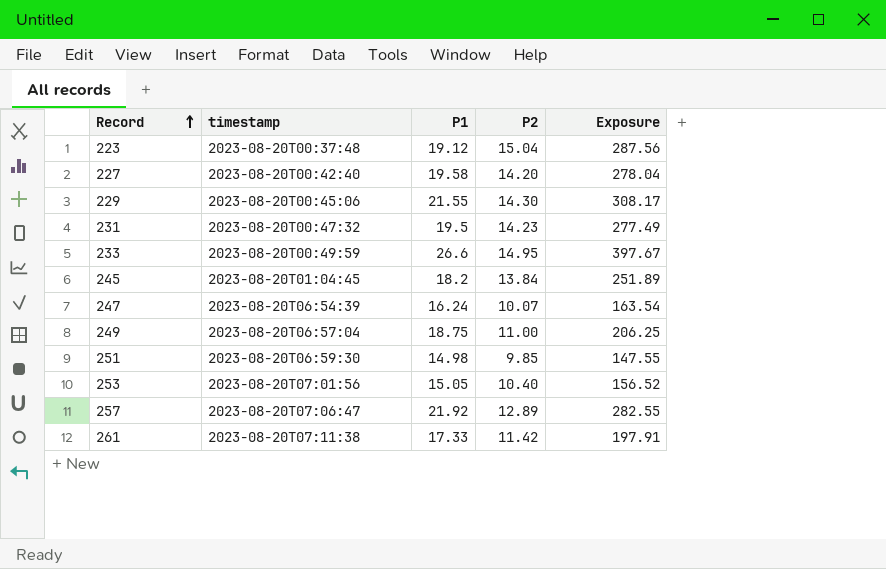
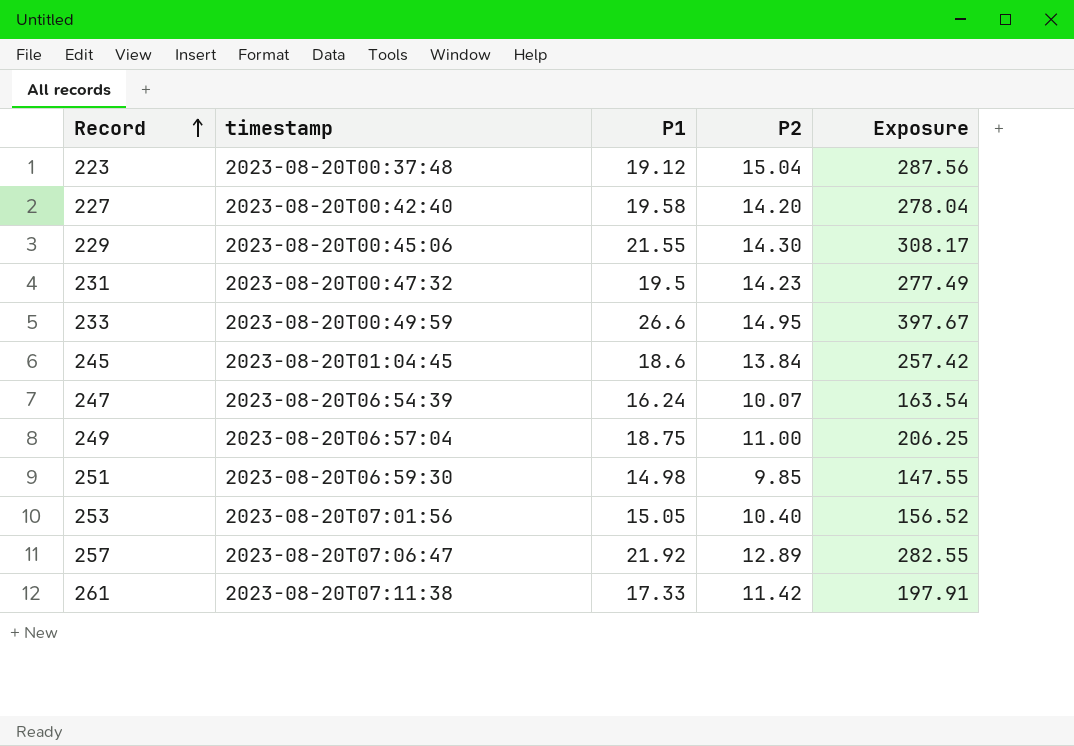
245 | P1: 18.2 -> 18.6
245 | Exposure: 251.89 -> 257.42

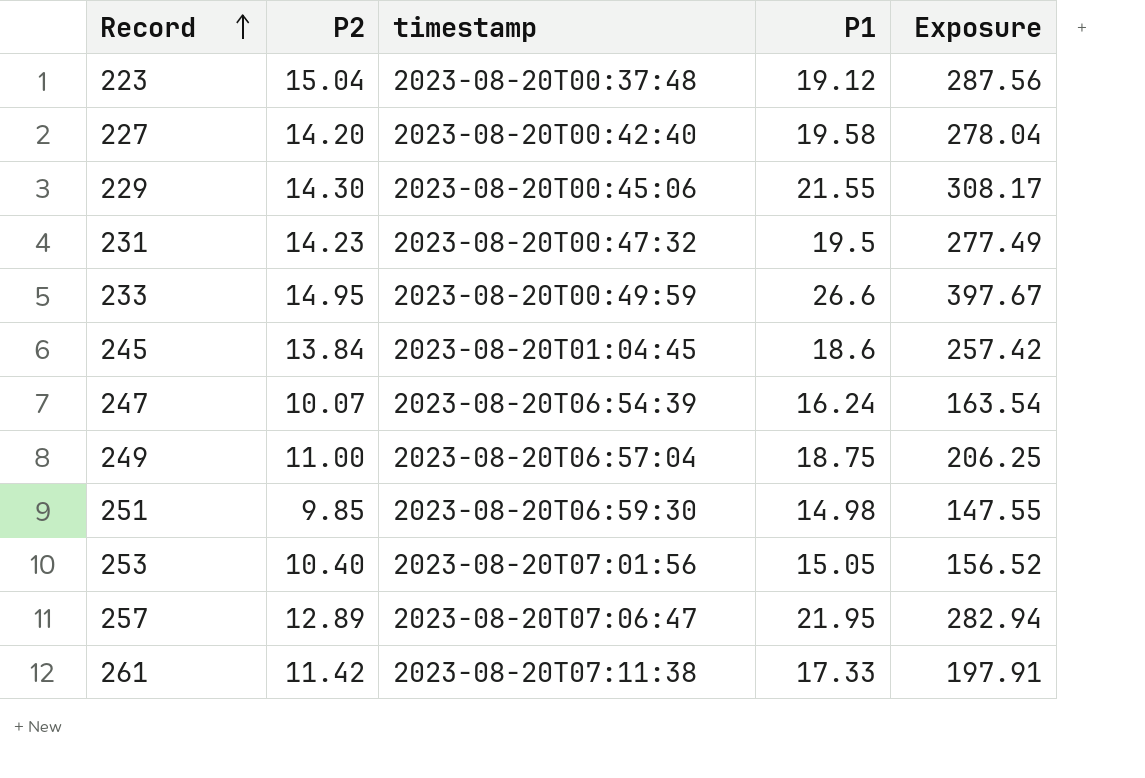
column P2 | position: 4 -> 2
257 | P1: 21.92 -> 21.95
257 | Exposure: 282.55 -> 282.94

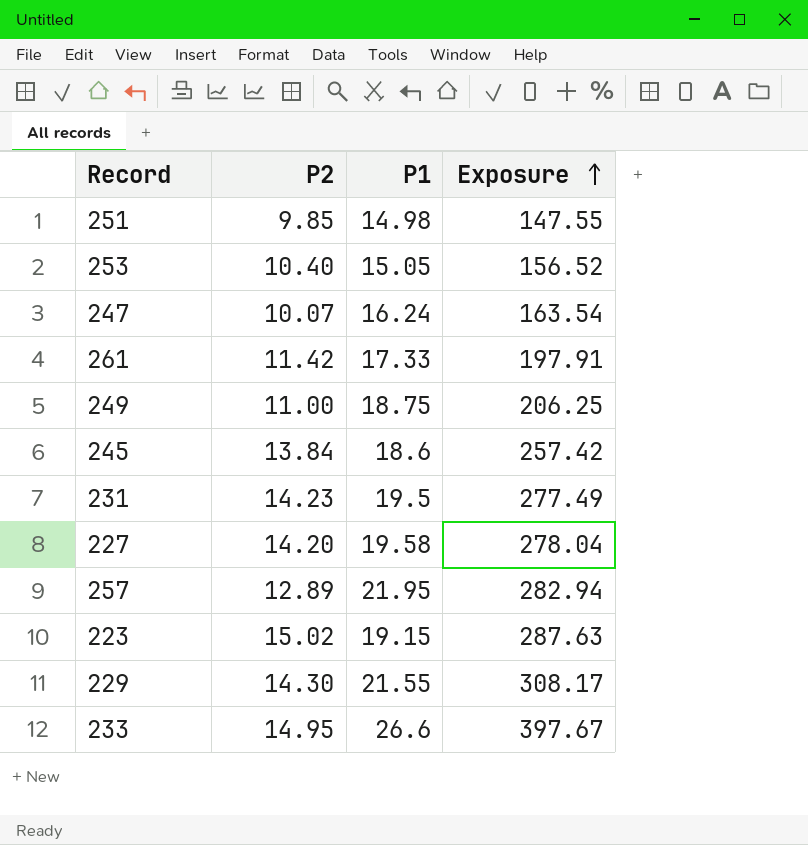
row order: Record ascending -> Exposure ascending
column timestamp | position: 3 -> none
223 | P2: 15.04 -> 15.02
223 | P1: 19.12 -> 19.15
223 | Exposure: 287.56 -> 287.63

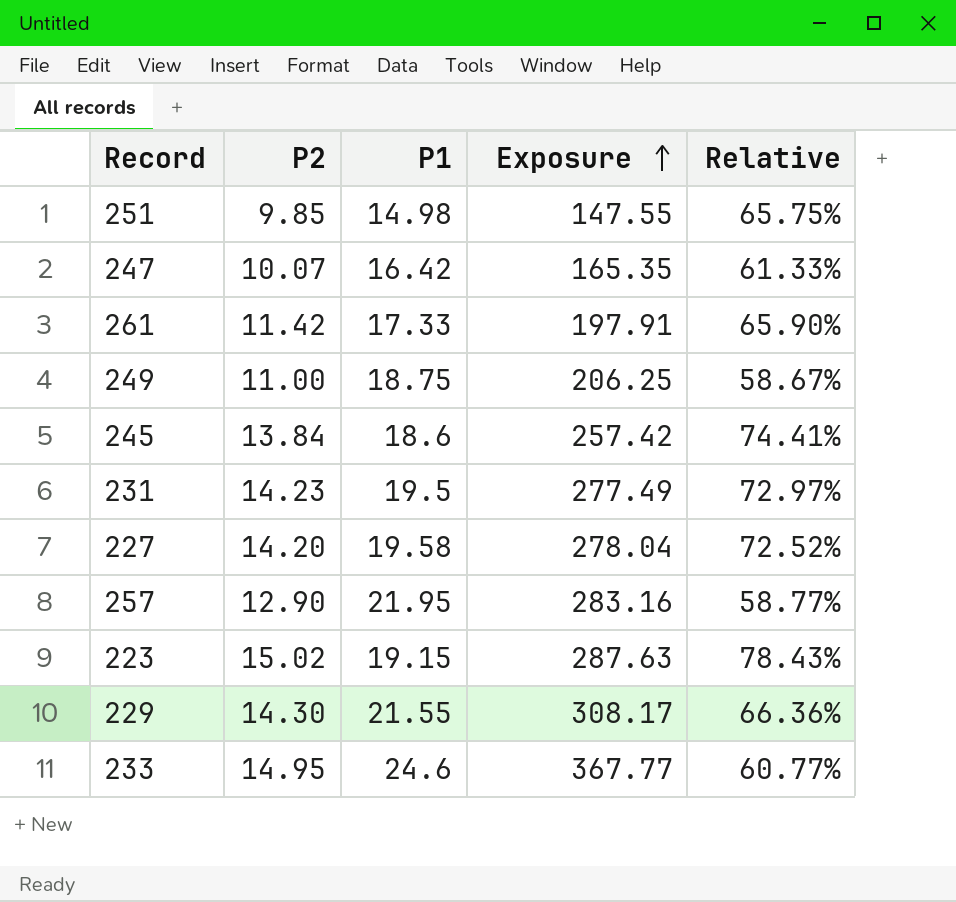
column Relative | formula: none -> [P2] / [P1]
row 253: 10.40 | 15.05 | 156.52 -> none
247 | P1: 16.24 -> 16.42
247 | Exposure: 163.54 -> 165.35
257 | P2: 12.89 -> 12.90
257 | Exposure: 282.94 -> 283.16
233 | P1: 26.6 -> 24.6
233 | Exposure: 397.67 -> 367.77

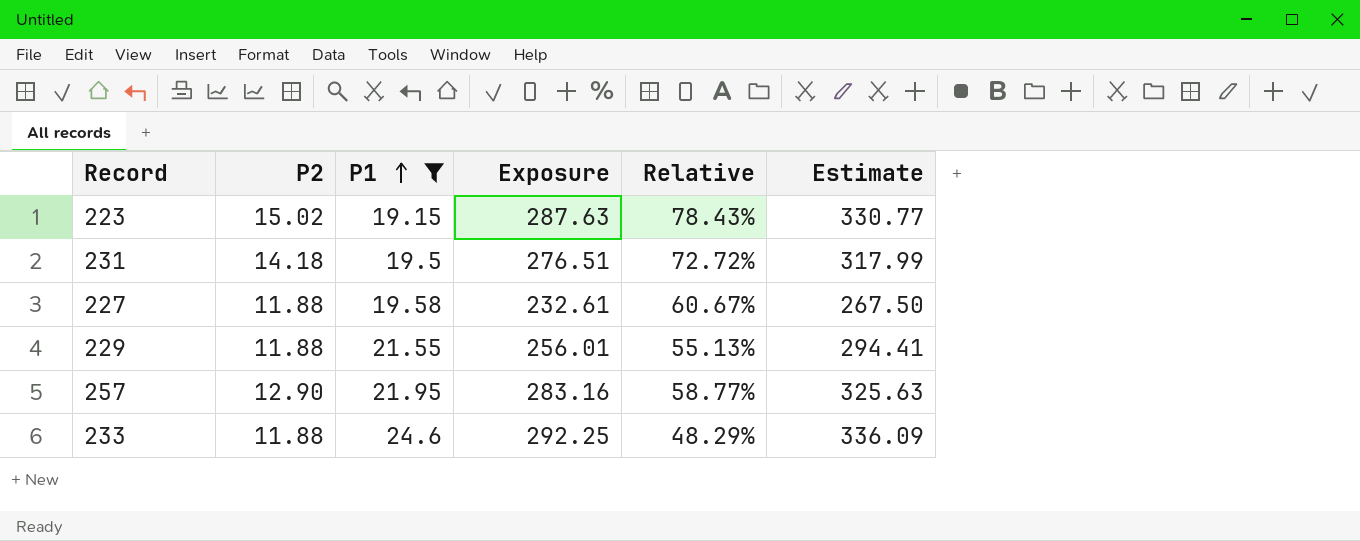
filter: none -> P1 >= 19.15
row order: Exposure ascending -> P1 ascending
column Estimate | formula: none -> [Exposure] * 1.15
231 | P2: 14.23 -> 14.18
231 | Exposure: 277.49 -> 276.51
231 | Relative: 72.97% -> 72.72%
227 | P2: 14.20 -> 11.88
227 | Exposure: 278.04 -> 232.61
227 | Relative: 72.52% -> 60.67%
229 | P2: 14.30 -> 11.88
229 | Exposure: 308.17 -> 256.01
229 | Relative: 66.36% -> 55.13%
233 | P2: 14.95 -> 11.88
233 | Exposure: 367.77 -> 292.25
233 | Relative: 60.77% -> 48.29%

